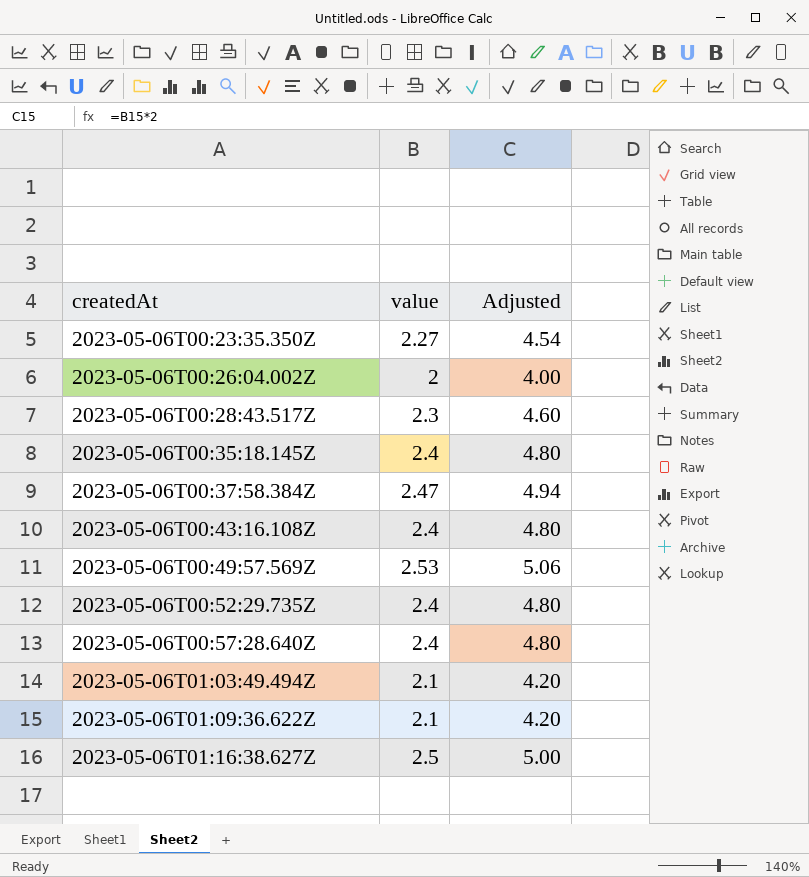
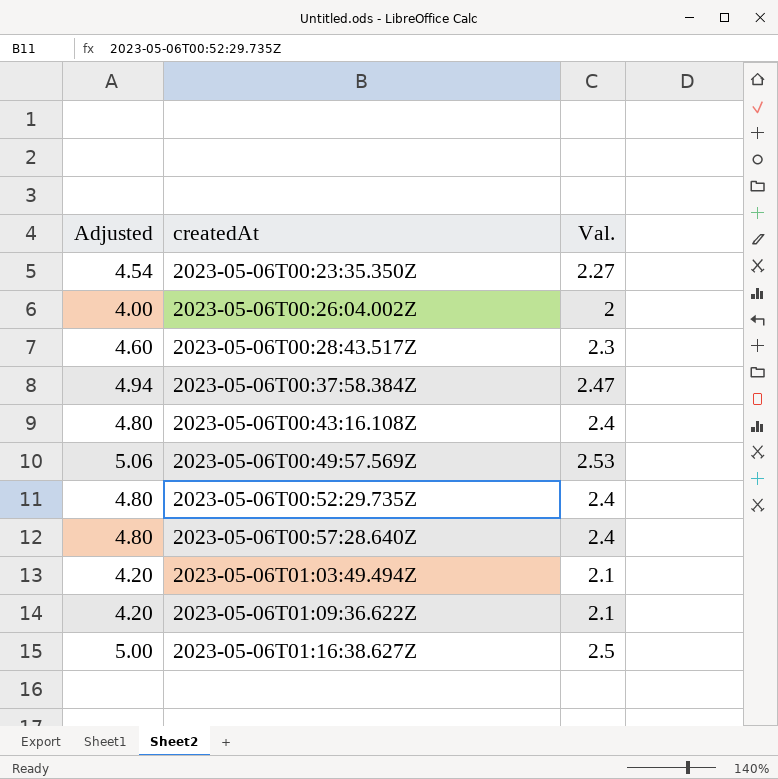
column Adjusted | position: 3 -> 1
column name: value -> Val.
row 2023-05-06T00:35:18.145Z: 2.4 | 4.80 -> none

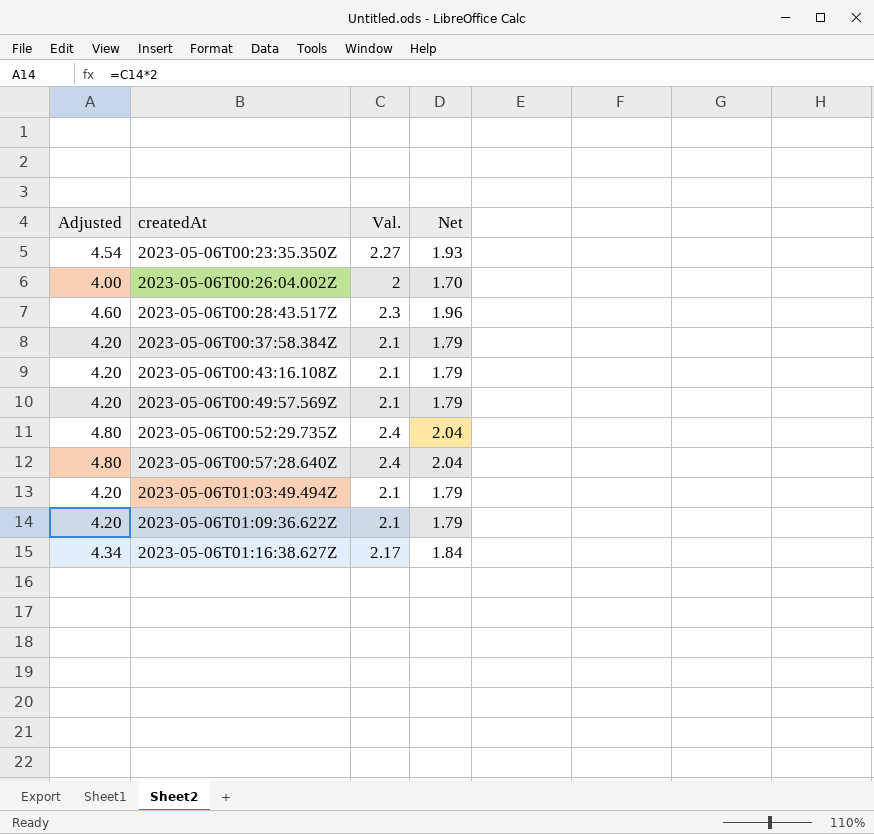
column Net | formula: none -> [Val.] * 0.85
2023-05-06T00:37:58.384Z | Adjusted: 4.94 -> 4.20
2023-05-06T00:37:58.384Z | Val.: 2.47 -> 2.1
2023-05-06T00:43:16.108Z | Adjusted: 4.80 -> 4.20
2023-05-06T00:43:16.108Z | Val.: 2.4 -> 2.1
2023-05-06T00:49:57.569Z | Adjusted: 5.06 -> 4.20
2023-05-06T00:49:57.569Z | Val.: 2.53 -> 2.1
2023-05-06T01:16:38.627Z | Adjusted: 5.00 -> 4.34
2023-05-06T01:16:38.627Z | Val.: 2.5 -> 2.17

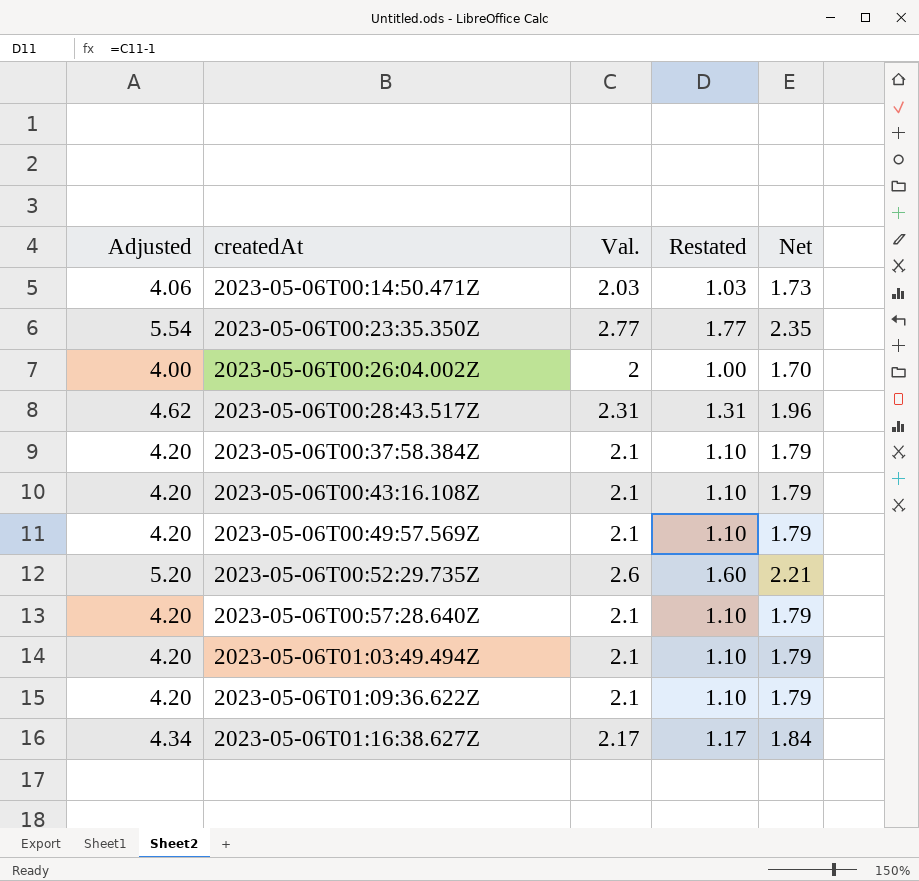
column Restated | formula: none -> [Val.] - 1
row 2023-05-06T00:14:50.471Z: none -> 4.06 | 2.03 | 1.03 | 1.73
2023-05-06T00:23:35.350Z | Adjusted: 4.54 -> 5.54
2023-05-06T00:23:35.350Z | Val.: 2.27 -> 2.77
2023-05-06T00:23:35.350Z | Net: 1.93 -> 2.35
2023-05-06T00:28:43.517Z | Adjusted: 4.60 -> 4.62
2023-05-06T00:28:43.517Z | Val.: 2.3 -> 2.31
2023-05-06T00:52:29.735Z | Adjusted: 4.80 -> 5.20
2023-05-06T00:52:29.735Z | Val.: 2.4 -> 2.6
2023-05-06T00:52:29.735Z | Net: 2.04 -> 2.21
2023-05-06T00:57:28.640Z | Adjusted: 4.80 -> 4.20
2023-05-06T00:57:28.640Z | Val.: 2.4 -> 2.1
2023-05-06T00:57:28.640Z | Net: 2.04 -> 1.79

